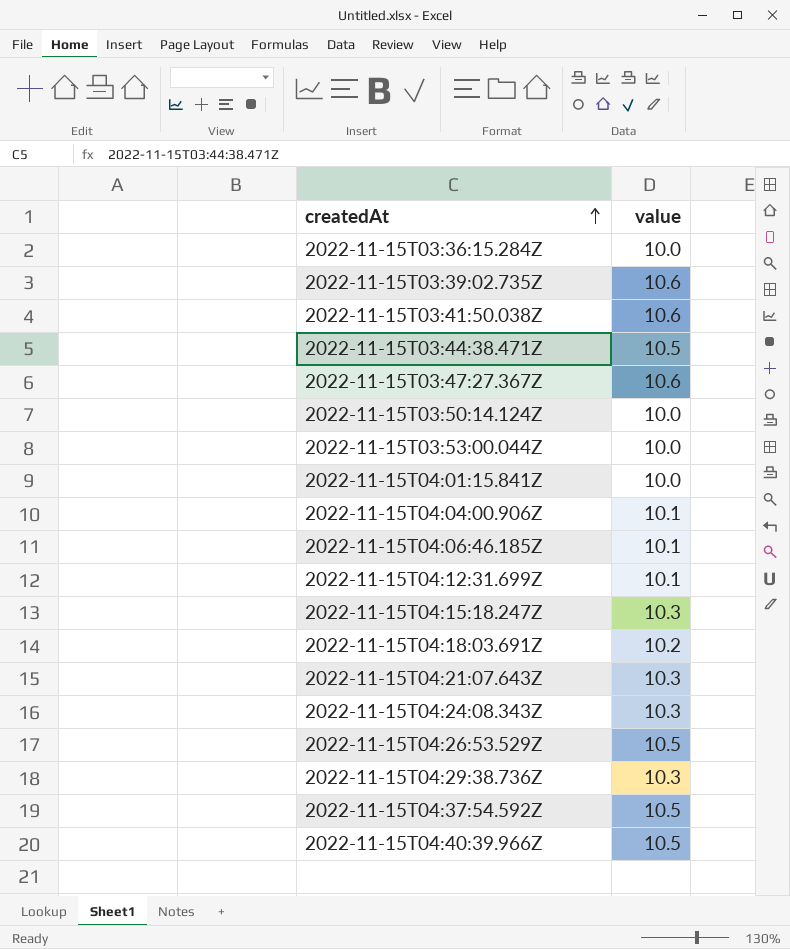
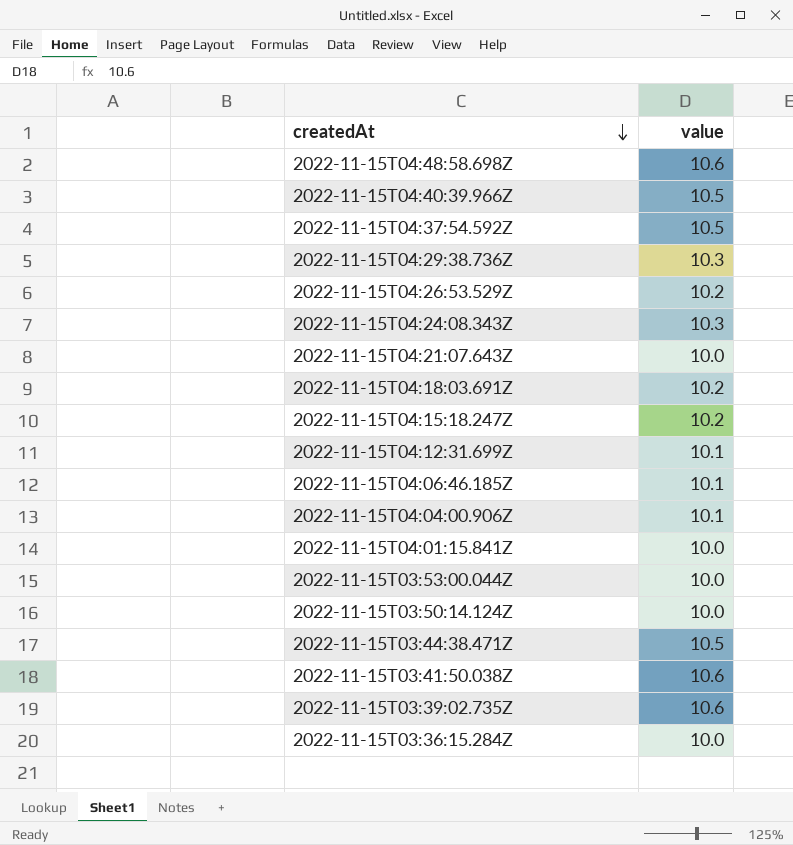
row order: createdAt ascending -> createdAt descending
row 2022-11-15T03:47:27.367Z: 10.6 -> none
row 2022-11-15T04:48:58.698Z: none -> 10.6
2022-11-15T04:26:53.529Z | value: 10.5 -> 10.2
2022-11-15T04:21:07.643Z | value: 10.3 -> 10.0
2022-11-15T04:15:18.247Z | value: 10.3 -> 10.2

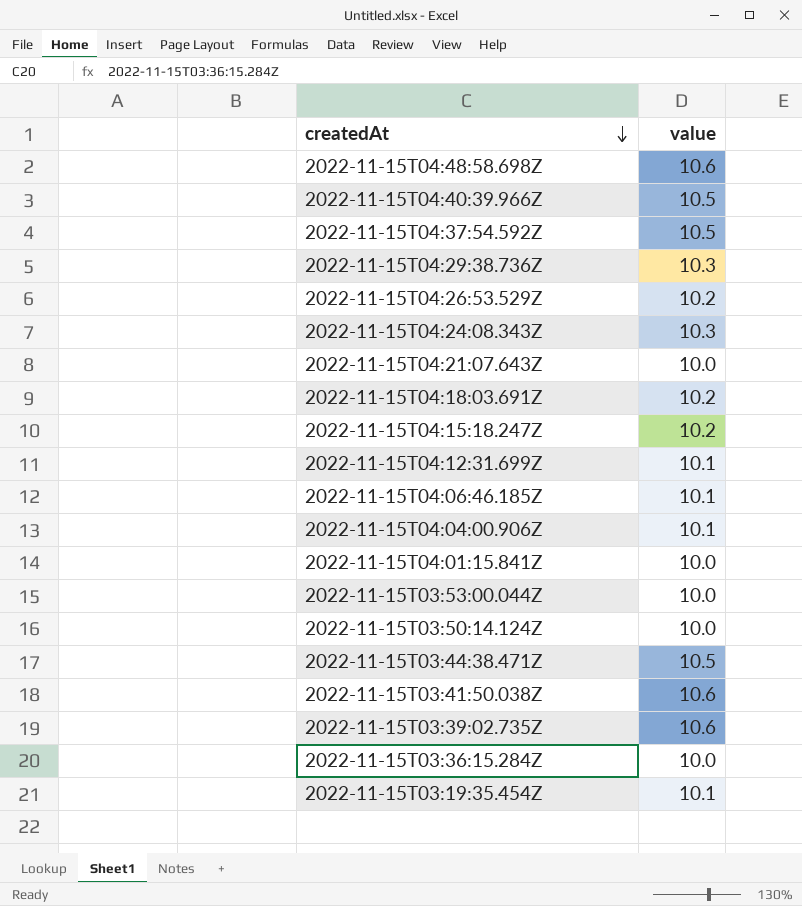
row 2022-11-15T03:19:35.454Z: none -> 10.1

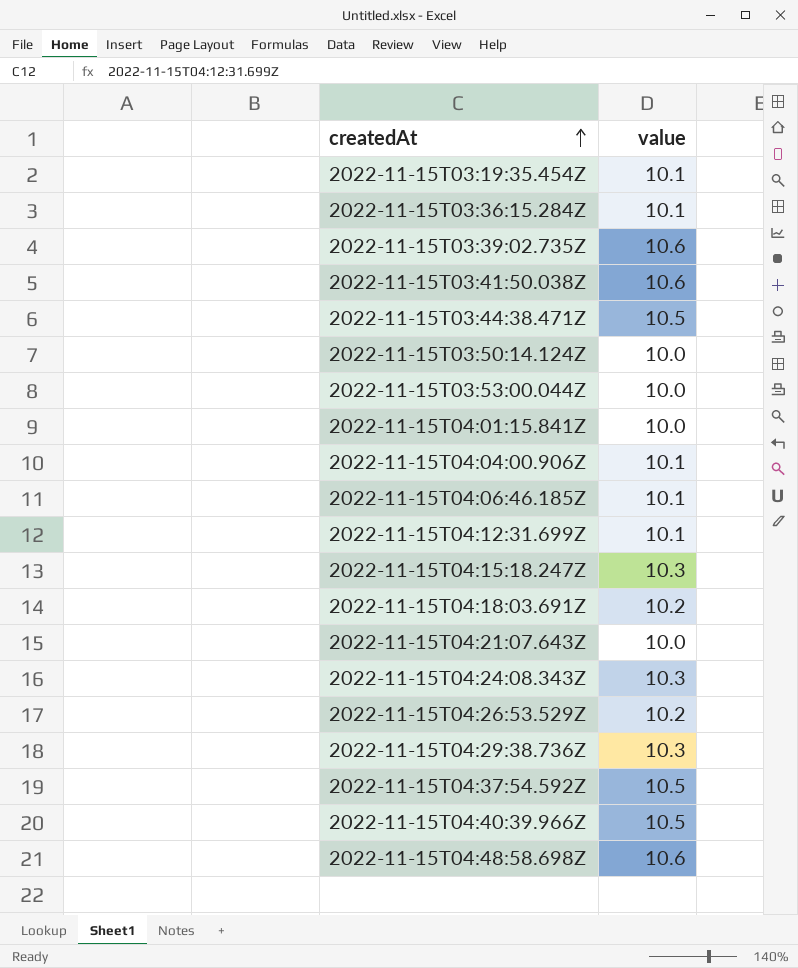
row order: createdAt descending -> createdAt ascending
2022-11-15T03:36:15.284Z | value: 10.0 -> 10.1
2022-11-15T04:15:18.247Z | value: 10.2 -> 10.3

